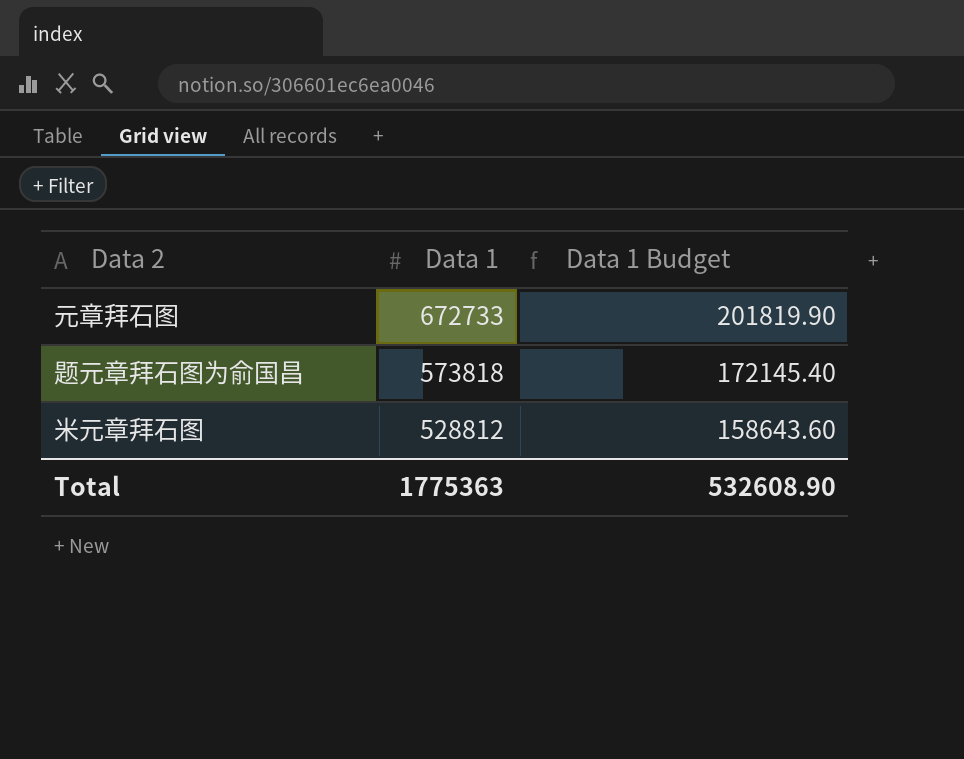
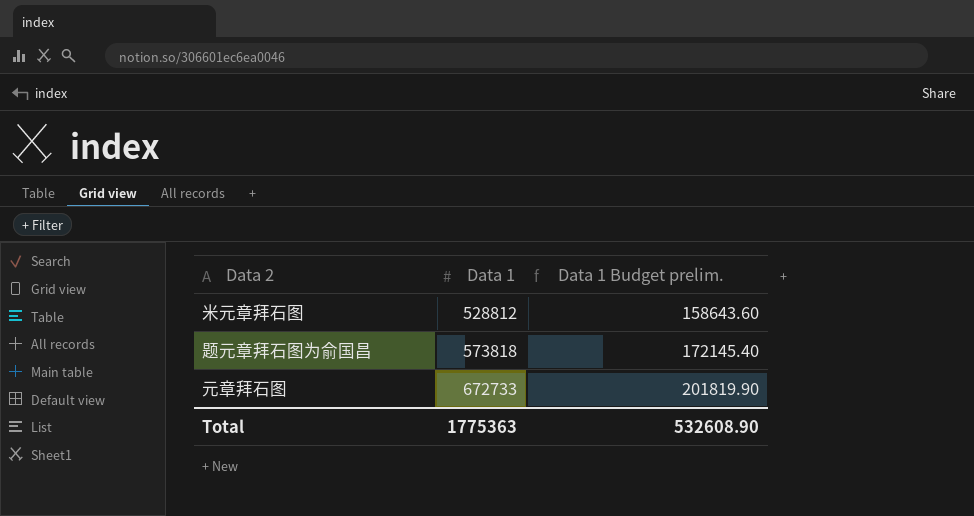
row order: Data 1 descending -> Data 1 ascending
column name: Data 1 Budget -> Data 1 Budget prelim.

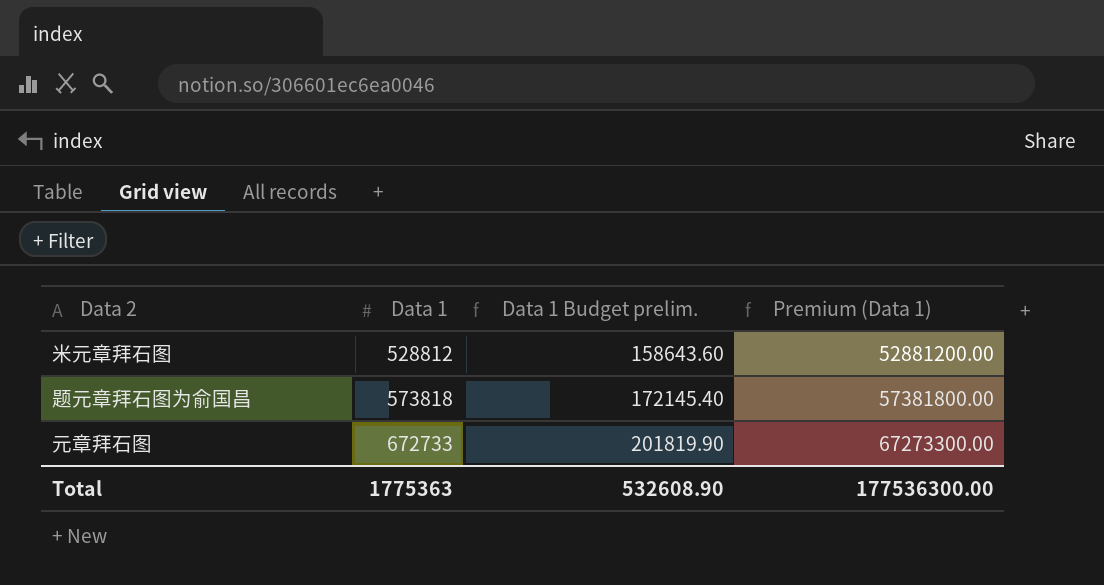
column Premium (Data 1) | formula: none -> [Data 1] * 100

